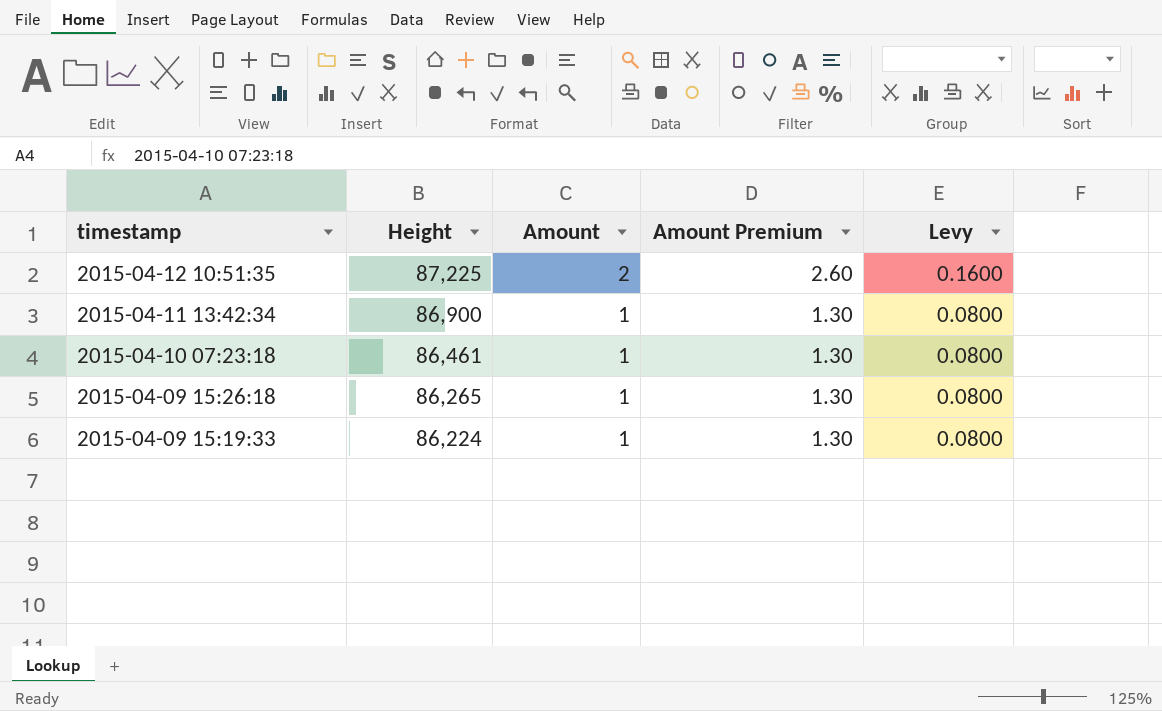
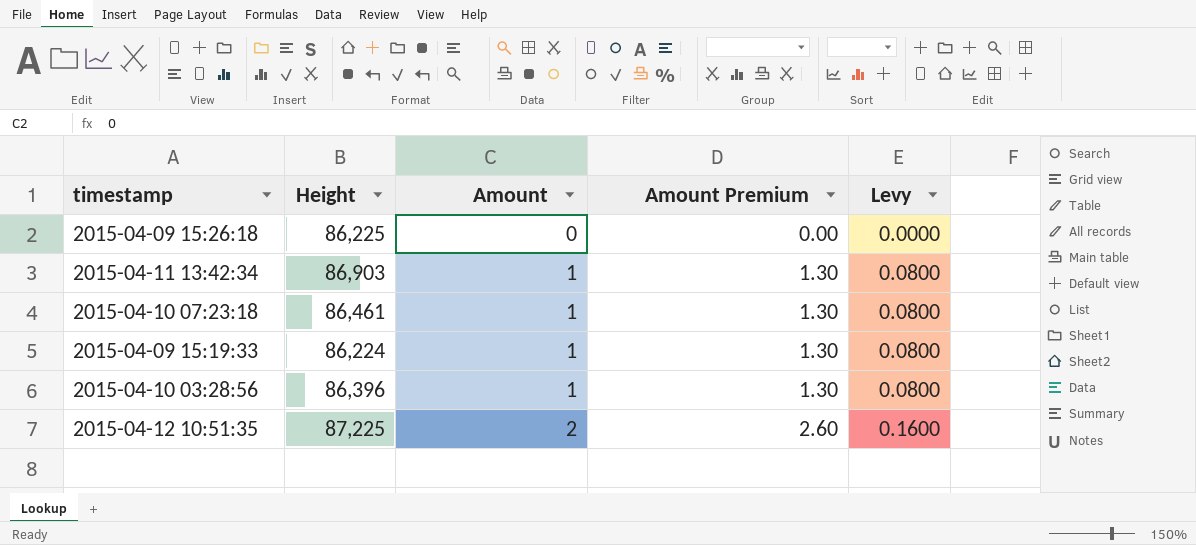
row order: timestamp descending -> Amount ascending
2015-04-09 15:26:18 | Height: 86,265 -> 86,225
2015-04-09 15:26:18 | Amount: 1 -> 0
2015-04-09 15:26:18 | Amount Premium: 1.30 -> 0.00
2015-04-09 15:26:18 | Levy: 0.0800 -> 0.0000
2015-04-11 13:42:34 | Height: 86,900 -> 86,903
row 2015-04-10 03:28:56: none -> 86,396 | 1 | 1.30 | 0.0800

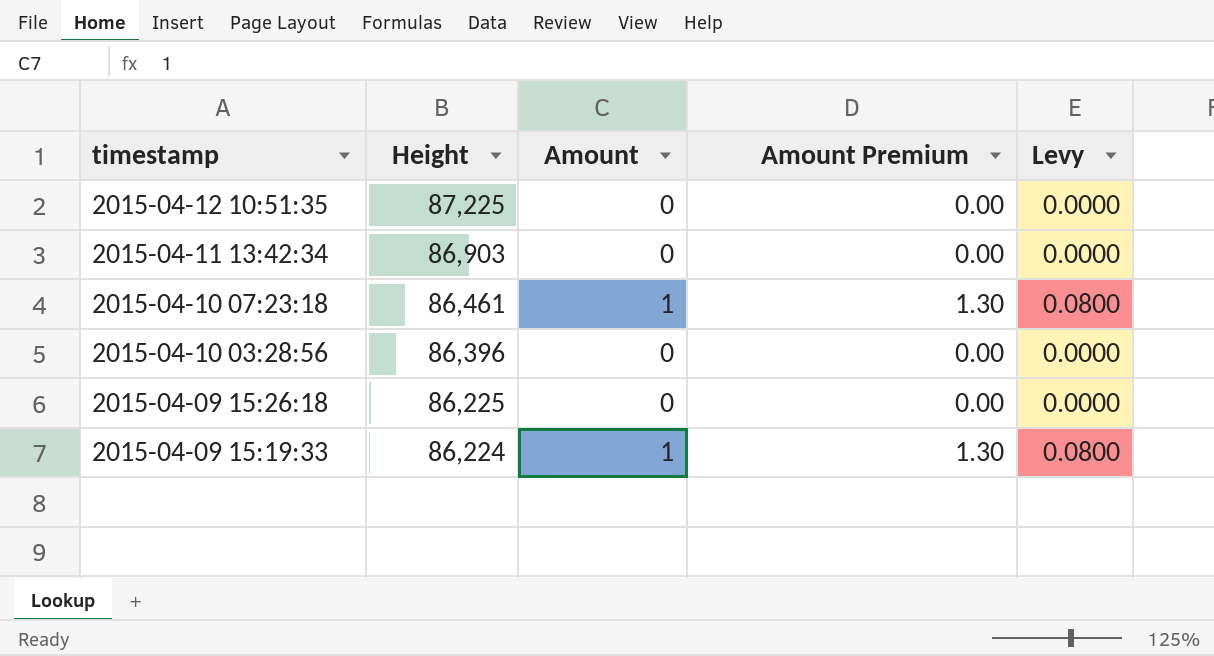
row order: Amount ascending -> timestamp descending
2015-04-12 10:51:35 | Amount: 2 -> 0
2015-04-12 10:51:35 | Amount Premium: 2.60 -> 0.00
2015-04-12 10:51:35 | Levy: 0.1600 -> 0.0000
2015-04-11 13:42:34 | Amount: 1 -> 0
2015-04-11 13:42:34 | Amount Premium: 1.30 -> 0.00
2015-04-11 13:42:34 | Levy: 0.0800 -> 0.0000
2015-04-10 03:28:56 | Amount: 1 -> 0
2015-04-10 03:28:56 | Amount Premium: 1.30 -> 0.00
2015-04-10 03:28:56 | Levy: 0.0800 -> 0.0000

